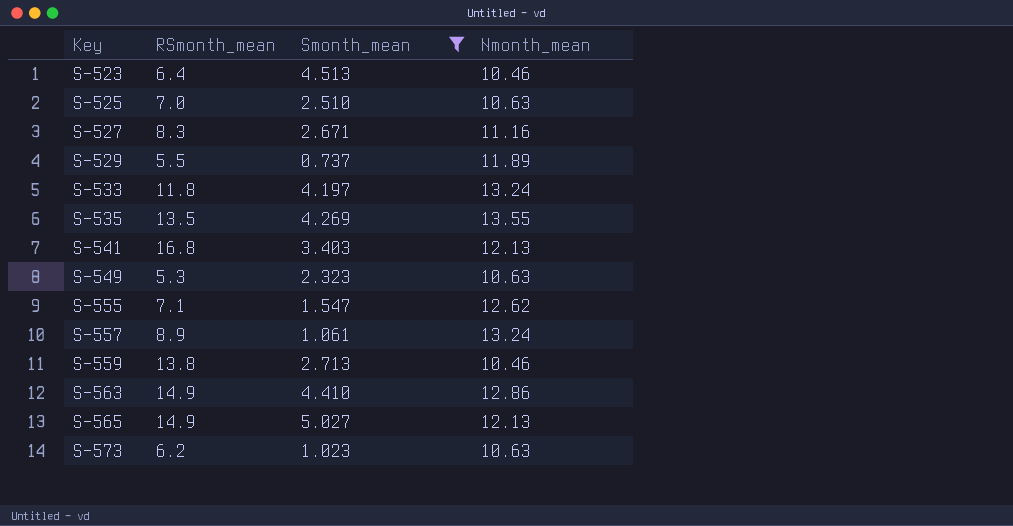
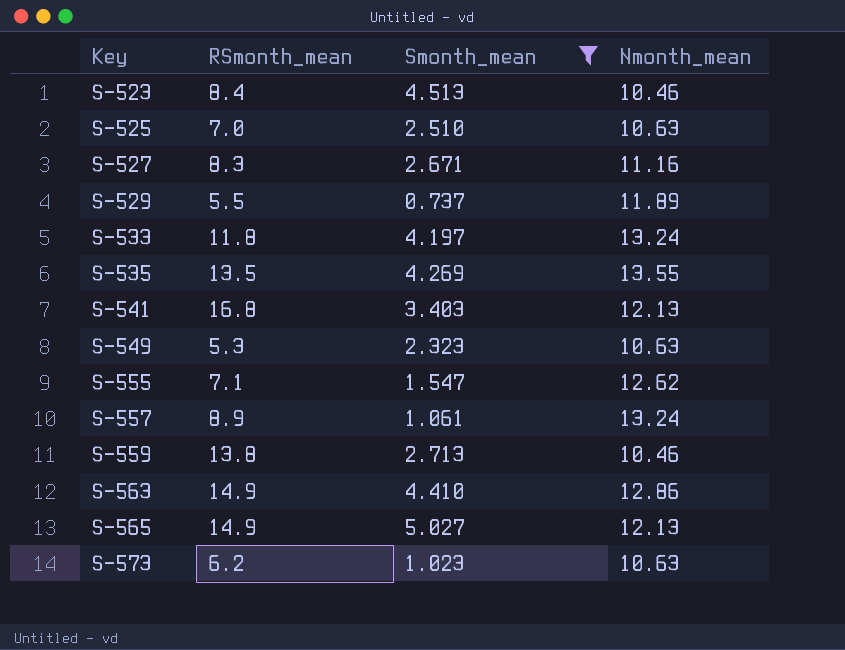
S-523 | RSmonth_mean: 6.4 -> 8.4

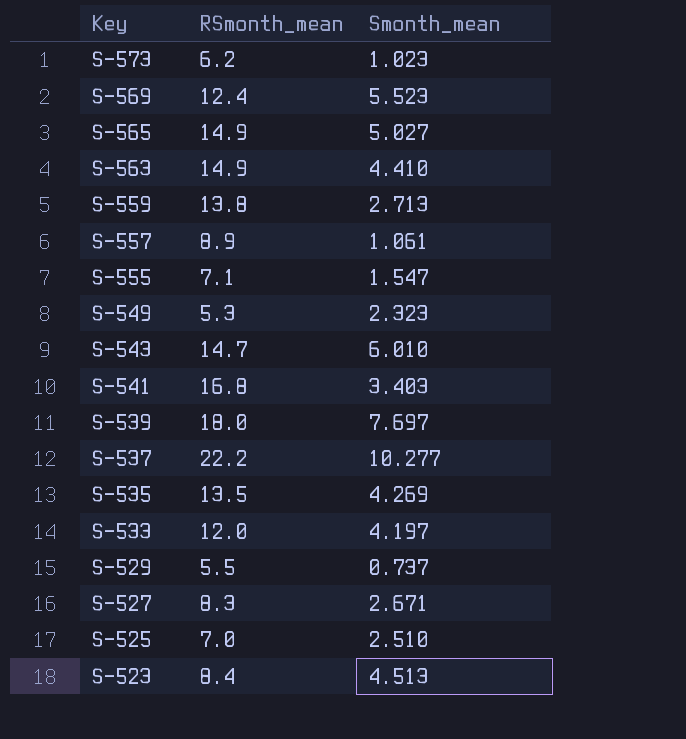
filter: Smonth_mean <= 5.027 -> none
row order: Key ascending -> Key descending
column Nmonth_mean | position: 4 -> none
S-533 | RSmonth_mean: 11.8 -> 12.0

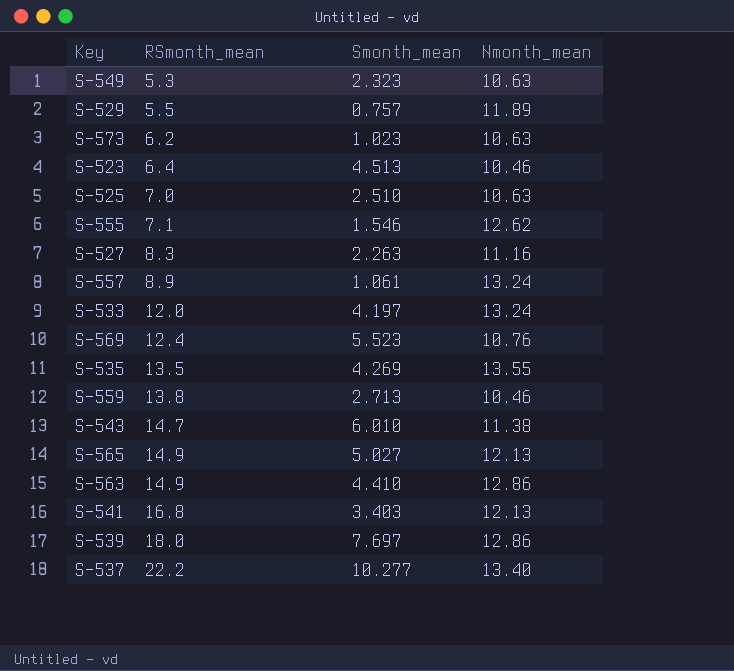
row order: Key descending -> RSmonth_mean ascending
column Nmonth_mean | position: none -> 4
S-529 | Smonth_mean: 0.737 -> 0.757
S-523 | RSmonth_mean: 8.4 -> 6.4
S-555 | Smonth_mean: 1.547 -> 1.546
S-527 | Smonth_mean: 2.671 -> 2.263

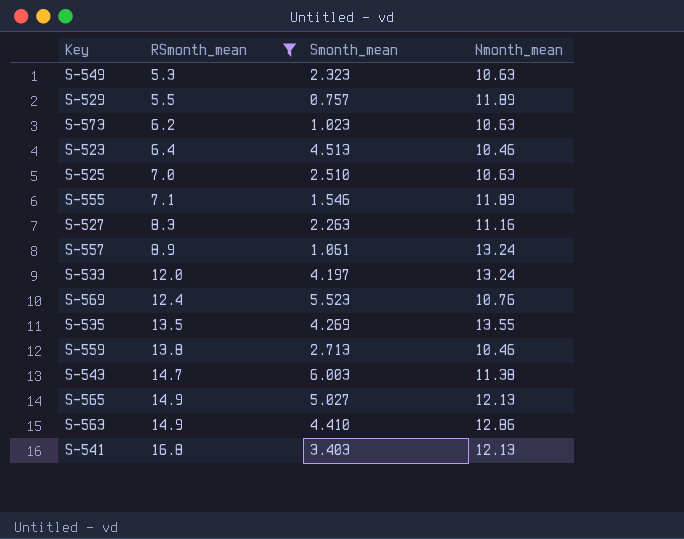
filter: none -> RSmonth_mean <= 16.8
S-555 | Nmonth_mean: 12.62 -> 11.89
S-543 | Smonth_mean: 6.010 -> 6.003

